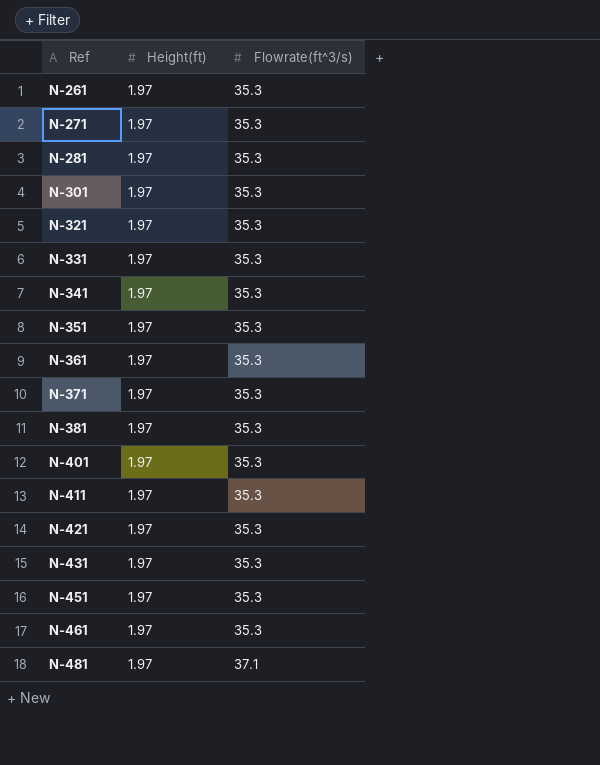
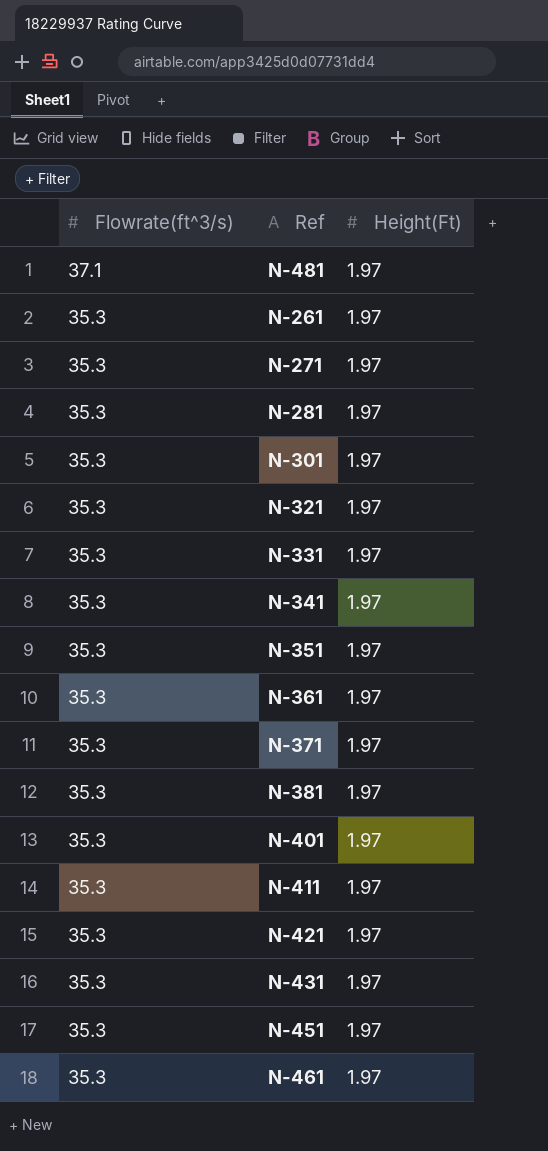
row order: Ref ascending -> Flowrate(ft^3/s) descending
column Flowrate(ft^3/s) | position: 3 -> 1
column name: Height(ft) -> Height(Ft)

